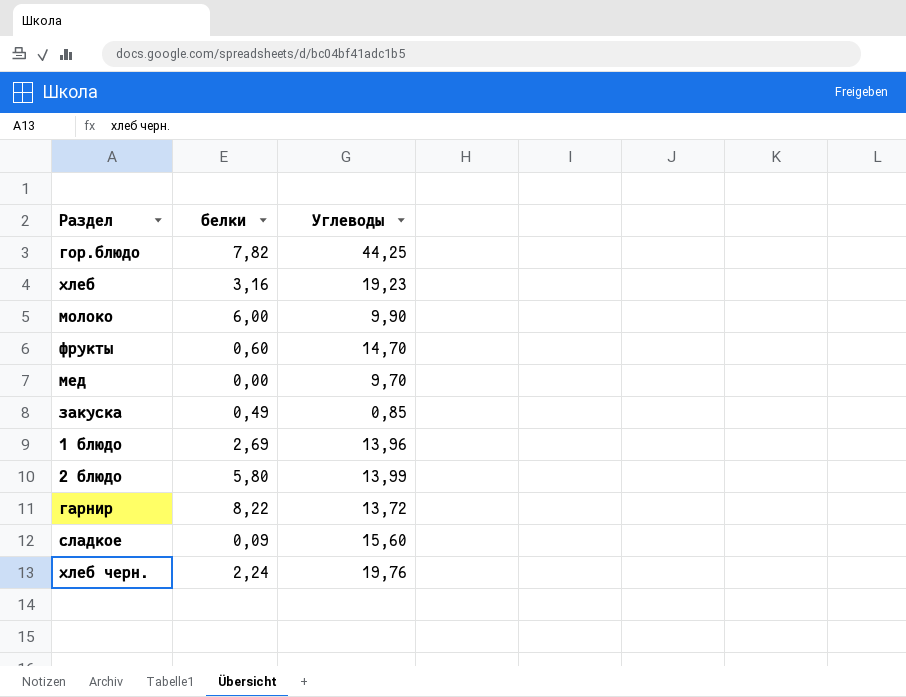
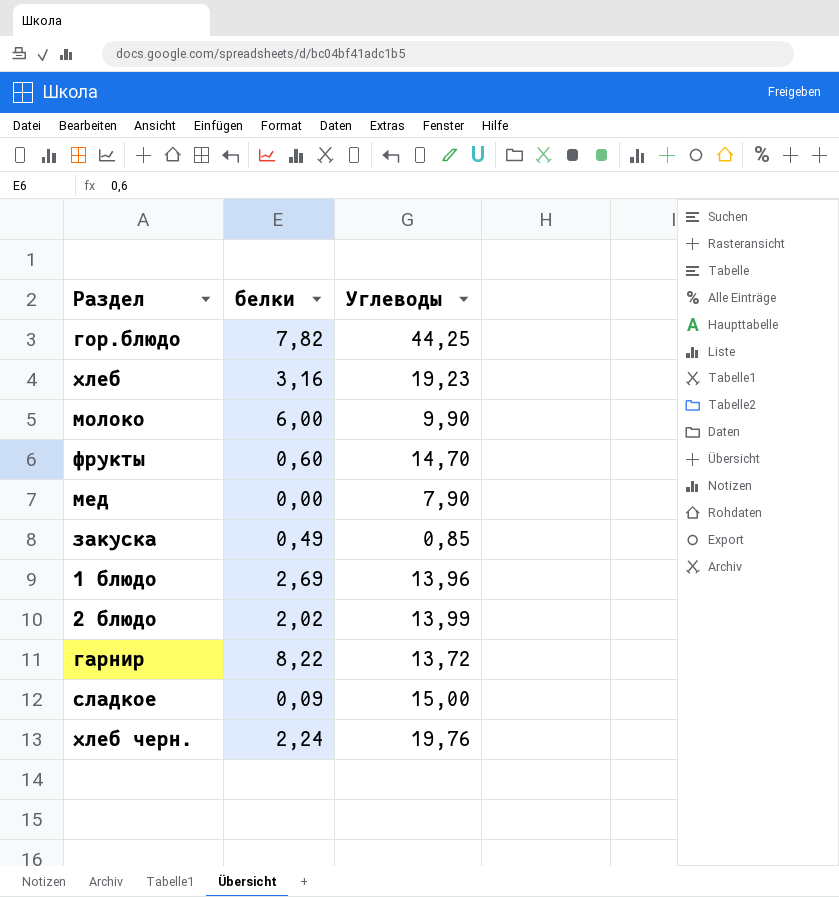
мед | Углеводы: 9,70 -> 7,90
2 блюдо | белки: 5,80 -> 2,02
сладкое | Углеводы: 15,60 -> 15,00

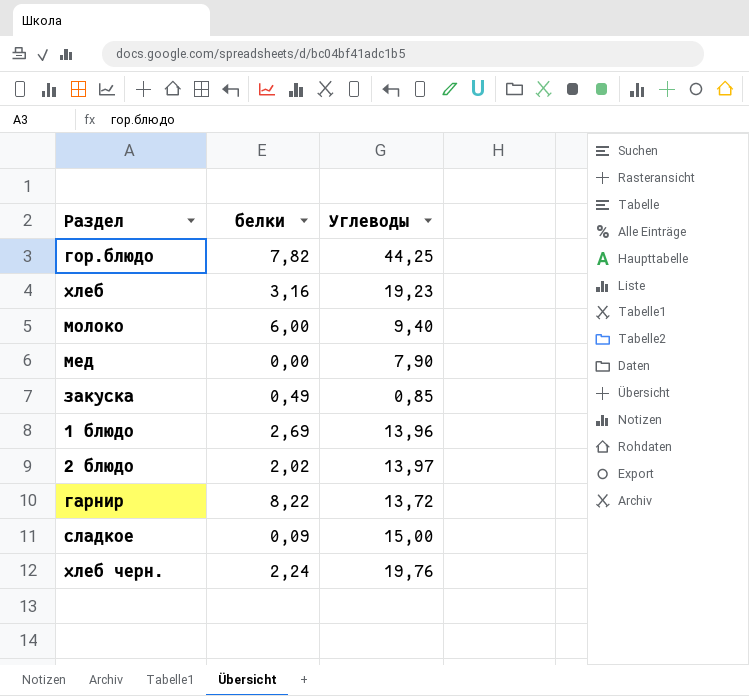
row фрукты: 0,60 | 14,70 -> none
молоко | Углеводы: 9,90 -> 9,40
2 блюдо | Углеводы: 13,99 -> 13,97

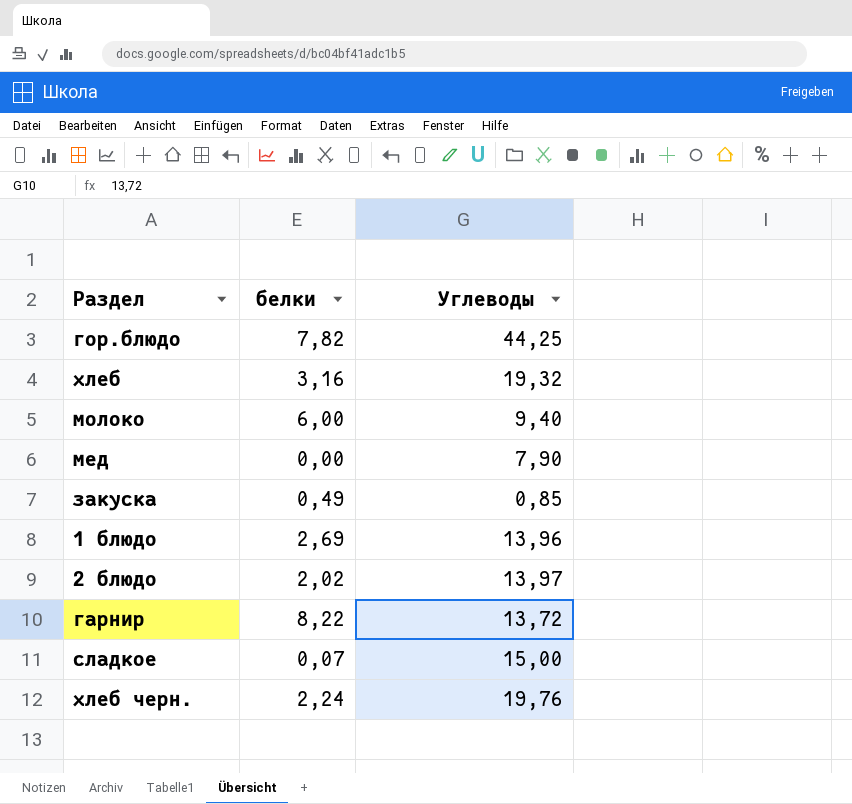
хлеб | Углеводы: 19,23 -> 19,32
сладкое | белки: 0,09 -> 0,07

